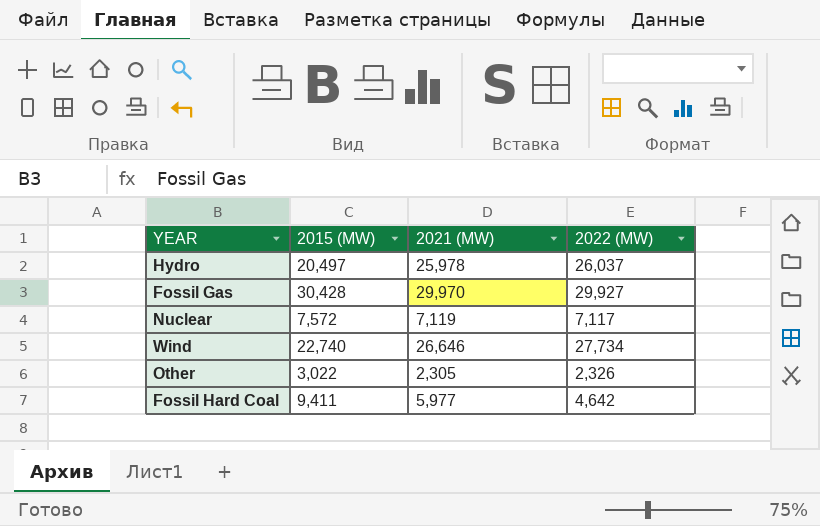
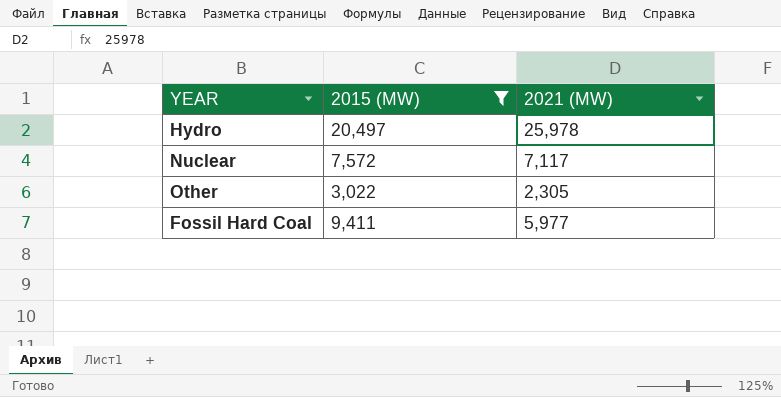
filter: none -> 2015 (MW) <= 20,497
column 2022 (MW) | position: 4 -> none
Nuclear | 2021 (MW): 7,119 -> 7,117

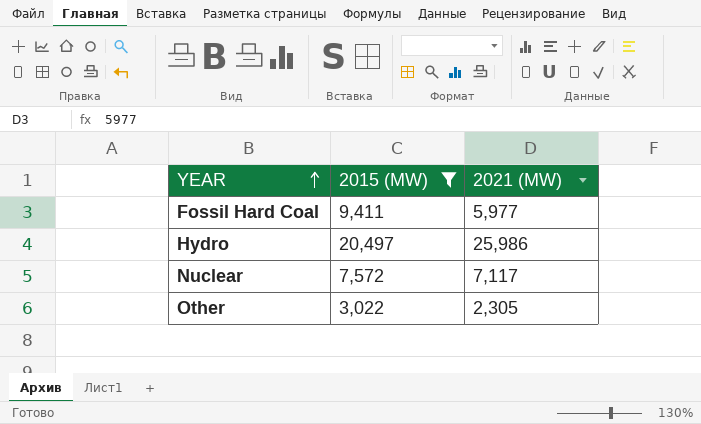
row order: none -> YEAR ascending
Hydro | 2021 (MW): 25,978 -> 25,986

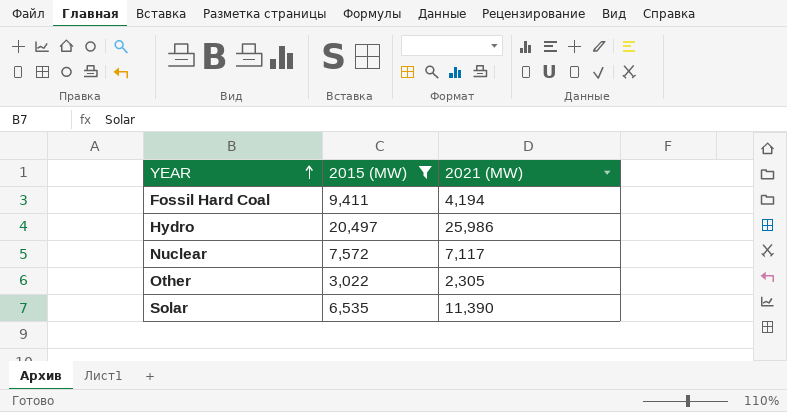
Fossil Hard Coal | 2021 (MW): 5,977 -> 4,194
row Solar: none -> 6,535 | 11,390

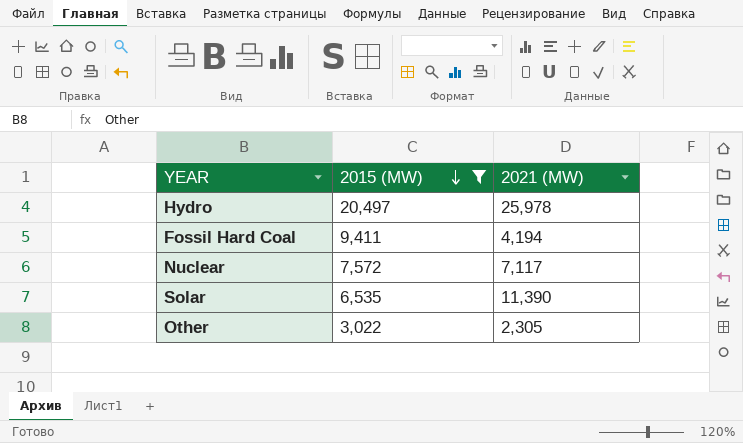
row order: YEAR ascending -> 2015 (MW) descending
Hydro | 2021 (MW): 25,986 -> 25,978

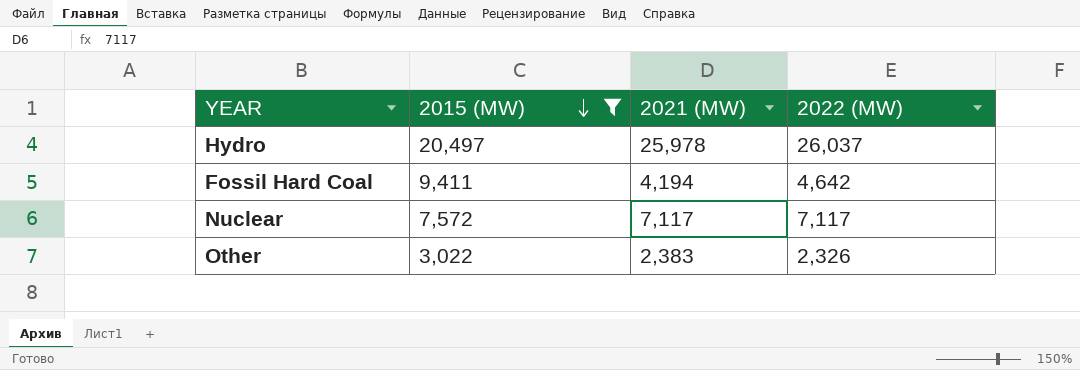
column 2022 (MW) | position: none -> 4
row Solar: 6,535 | 11,390 -> none
Other | 2021 (MW): 2,305 -> 2,383

